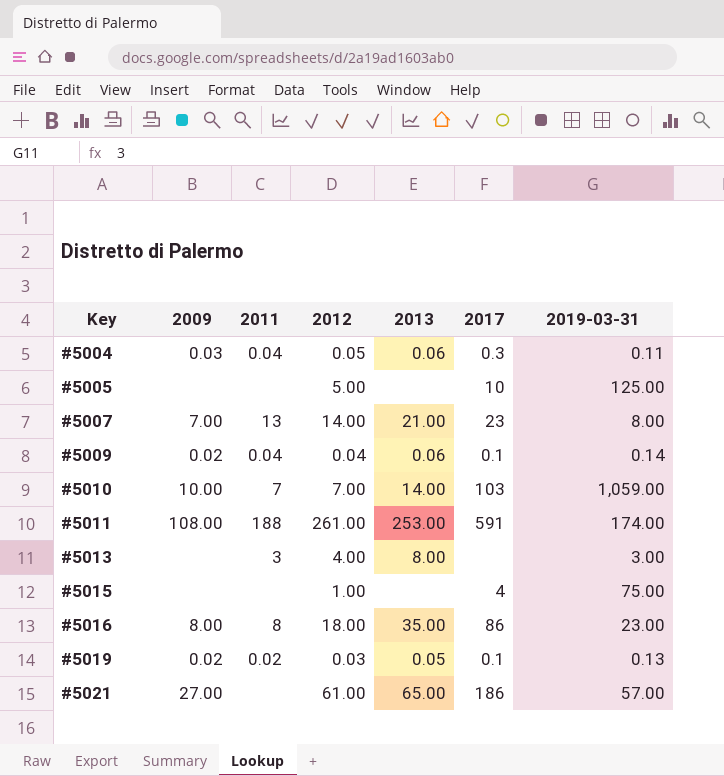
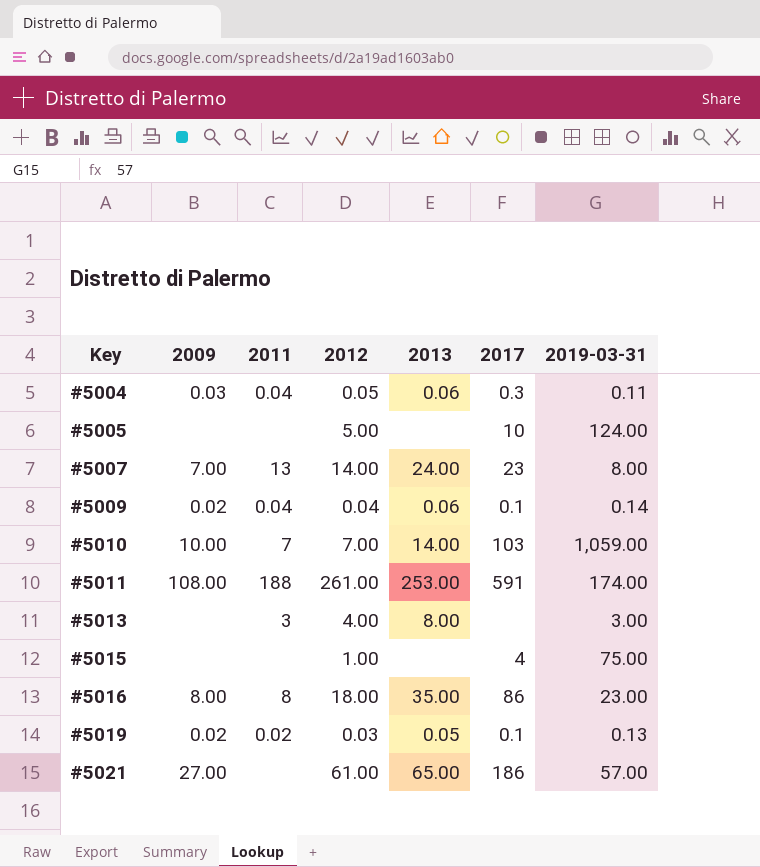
#5005 | 2019-03-31: 125.00 -> 124.00
#5007 | 2013: 21.00 -> 24.00

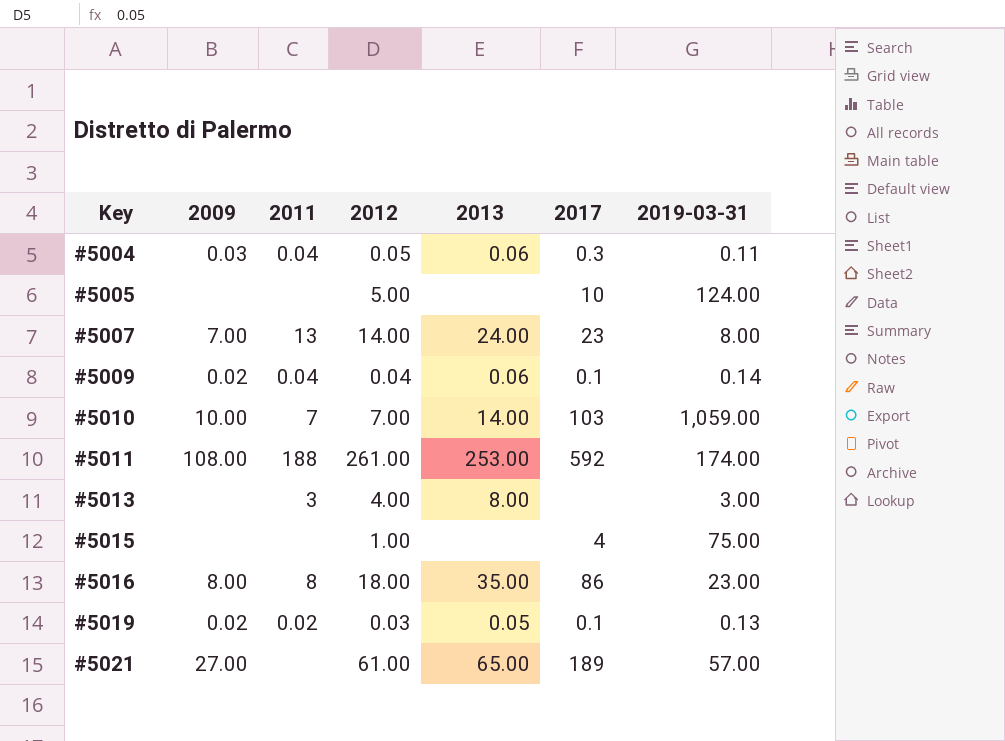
#5011 | 2017: 591 -> 592
#5021 | 2017: 186 -> 189

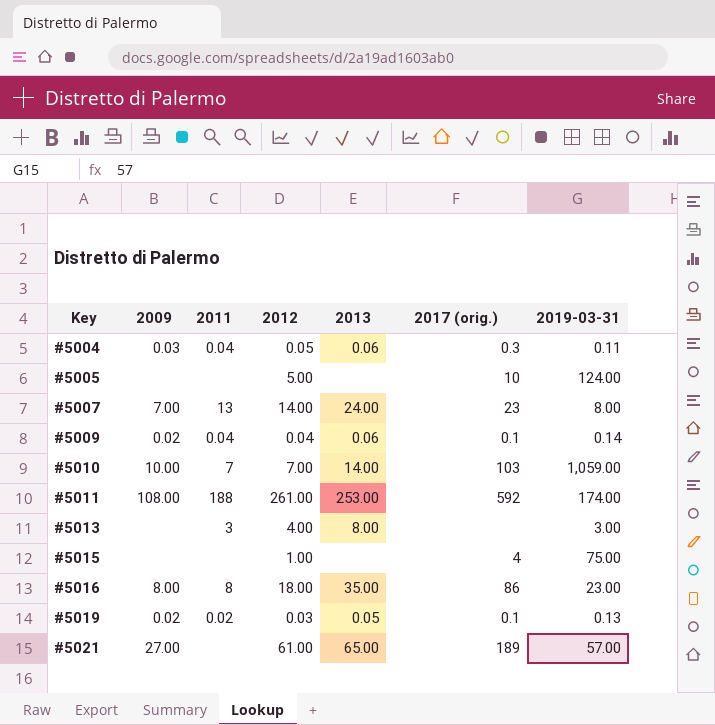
column name: 2017 -> 2017 (orig.)

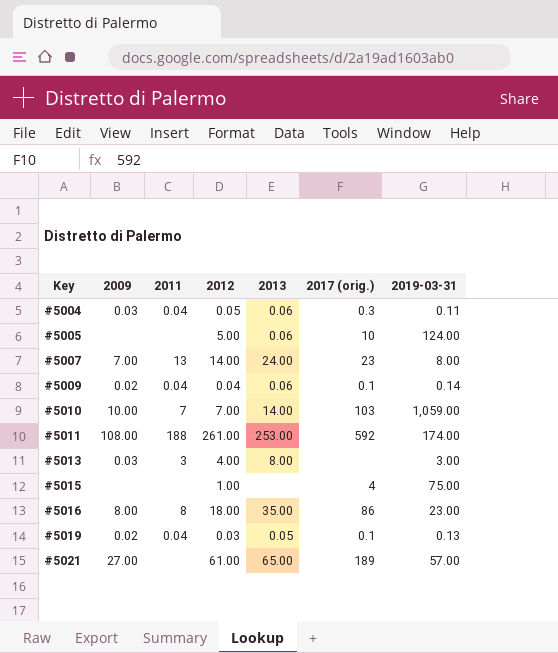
#5005 | 2013: none -> 0.06
#5013 | 2009: none -> 0.03
#5019 | 2011: 0.02 -> 0.04

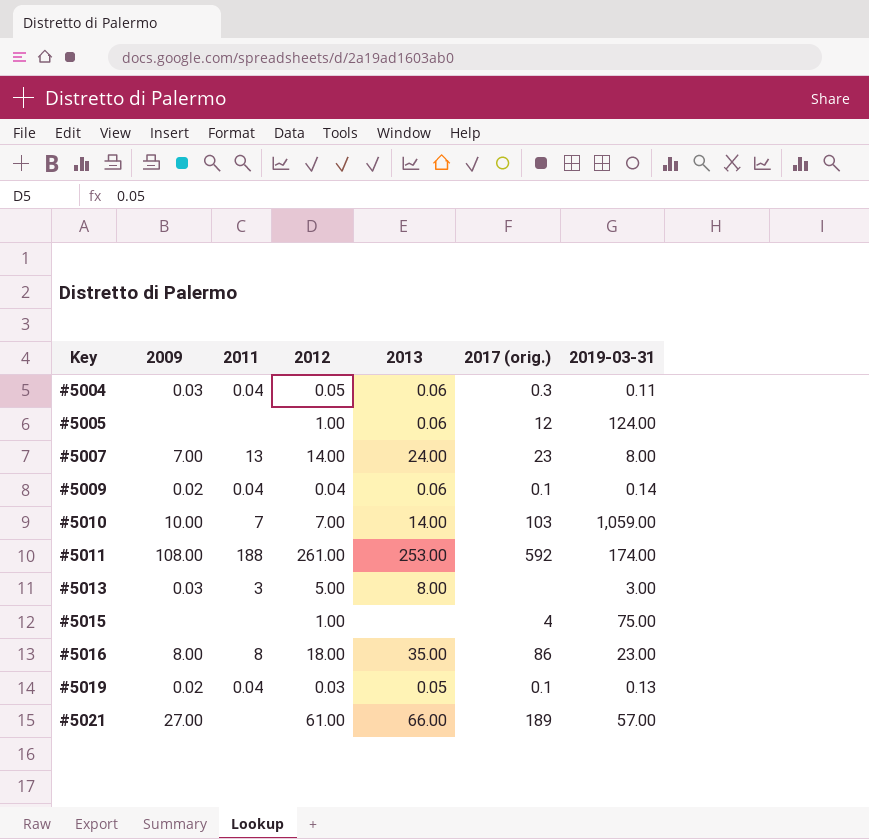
#5005 | 2012: 5.00 -> 1.00
#5005 | 2017 (orig.): 10 -> 12
#5013 | 2012: 4.00 -> 5.00
#5021 | 2013: 65.00 -> 66.00

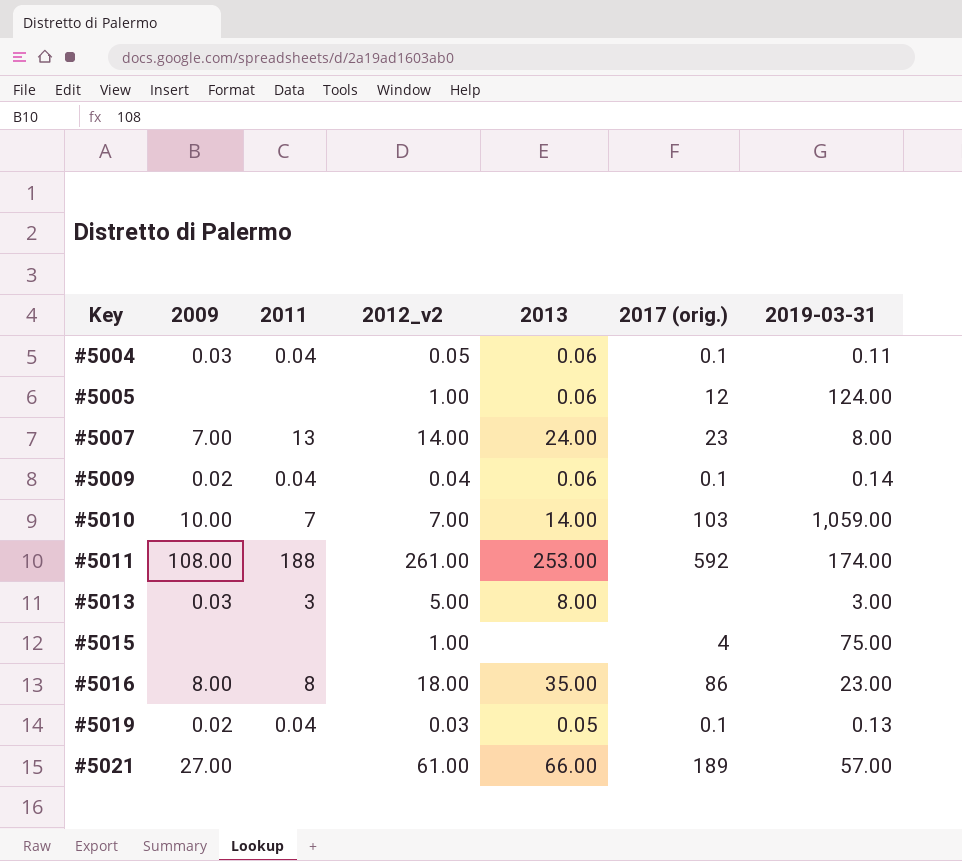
column name: 2012 -> 2012_v2
#5004 | 2017 (orig.): 0.3 -> 0.1

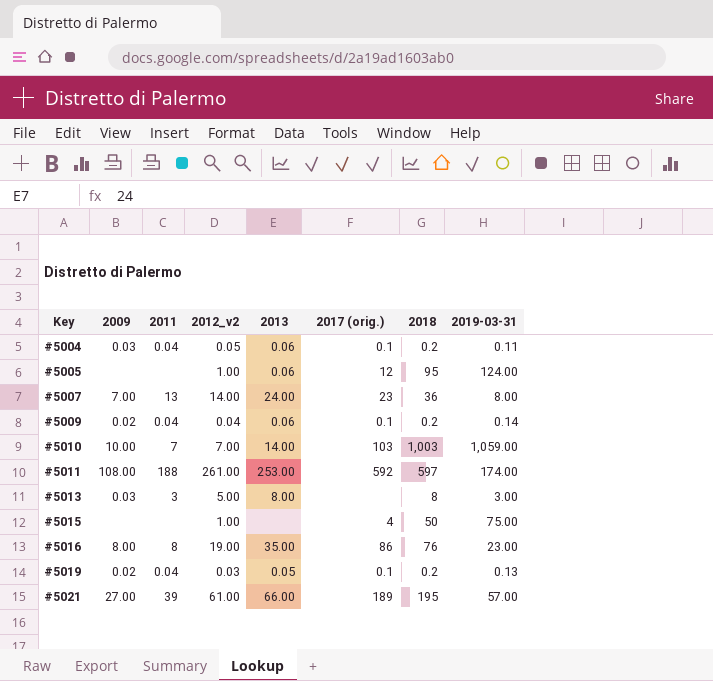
column 2018 | position: none -> 7
#5016 | 2012_v2: 18.00 -> 19.00
#5021 | 2011: none -> 39

